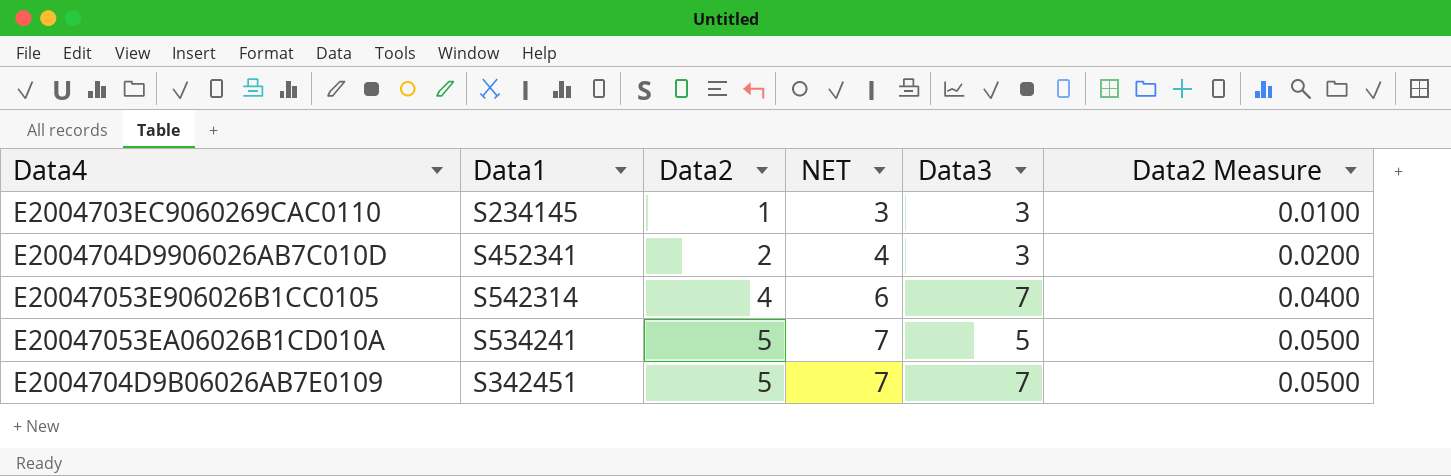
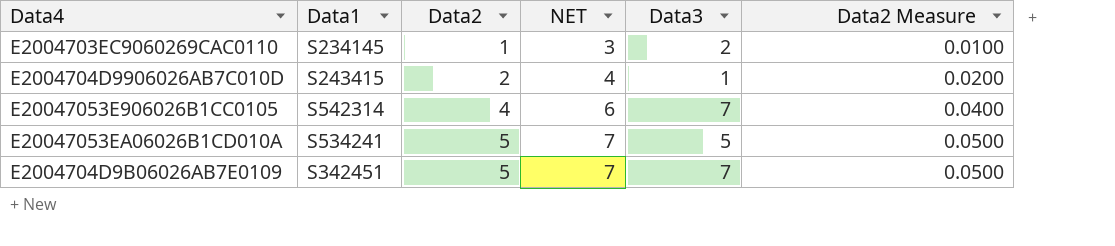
E2004703EC9060269CAC0110 | Data3: 3 -> 2
E2004704D9906026AB7C010D | Data1: S452341 -> S243415
E2004704D9906026AB7C010D | Data3: 3 -> 1

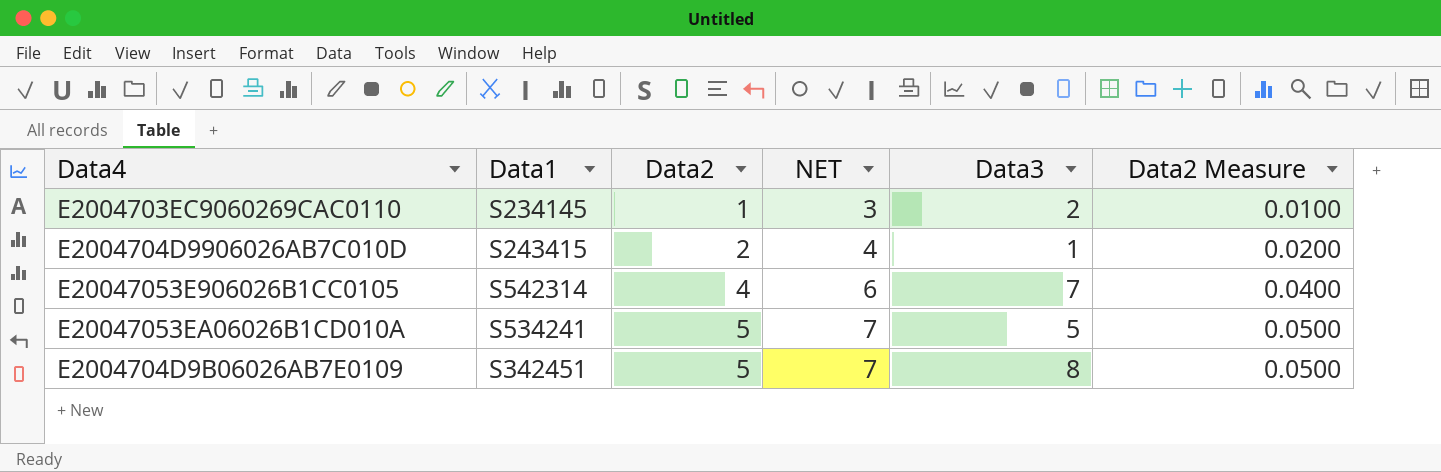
E2004704D9B06026AB7E0109 | Data3: 7 -> 8

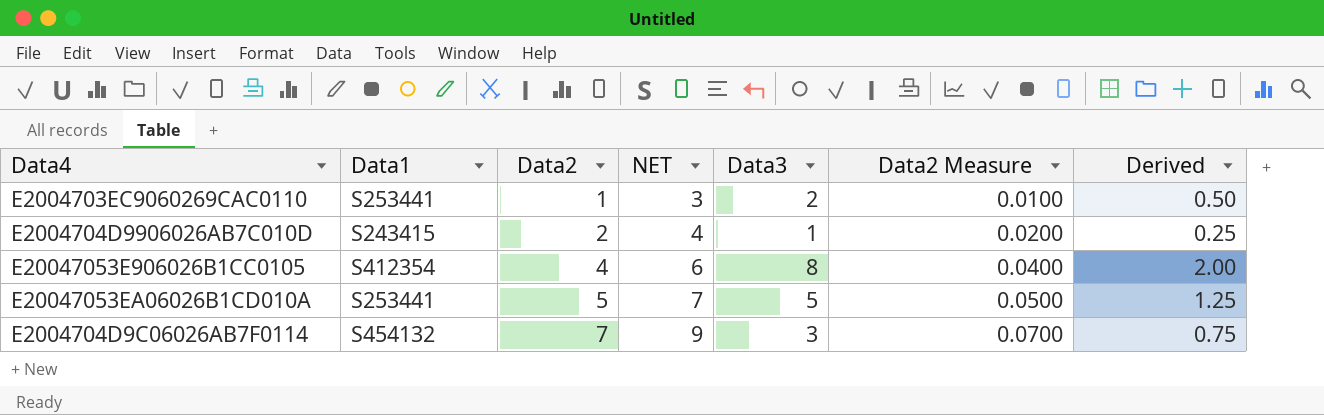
column Derived | formula: none -> [Data3] * 0.25
row E2004704D9B06026AB7E0109: S342451 | 5 | 7 | 8 | 0.0500 -> none
E2004703EC9060269CAC0110 | Data1: S234145 -> S253441
E20047053E906026B1CC0105 | Data1: S542314 -> S412354
E20047053E906026B1CC0105 | Data3: 7 -> 8
E20047053EA06026B1CD010A | Data1: S534241 -> S253441
row E2004704D9C06026AB7F0114: none -> S454132 | 7 | 9 | 3 | 0.0700 | 0.75

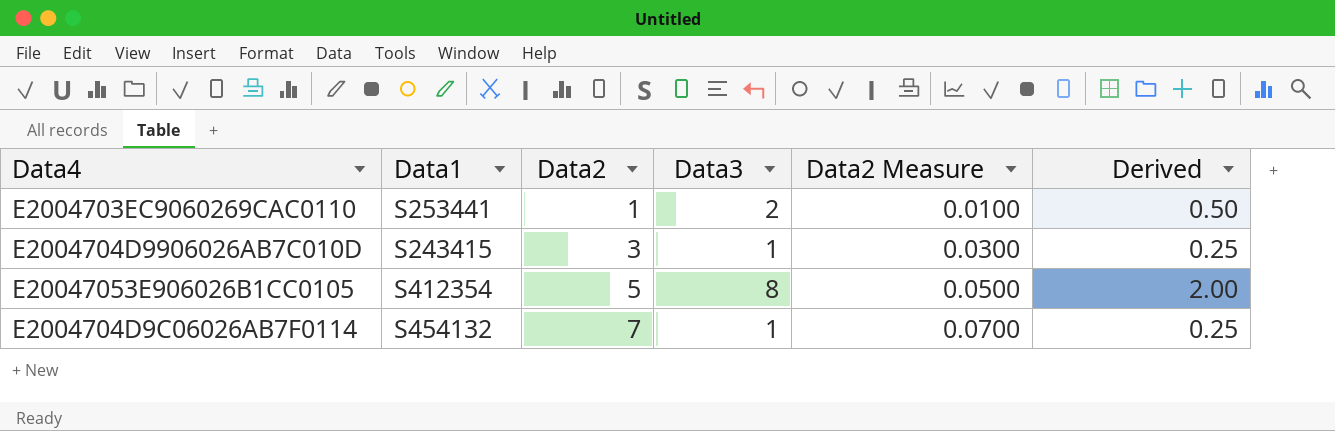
column NET | formula: [Data2] + 2 -> none
row E20047053EA06026B1CD010A: S253441 | 5 | 7 | 5 | 0.0500 | 1.25 -> none
E2004704D9906026AB7C010D | Data2: 2 -> 3
E2004704D9906026AB7C010D | Data2 Measure: 0.0200 -> 0.0300
E20047053E906026B1CC0105 | Data2: 4 -> 5
E20047053E906026B1CC0105 | Data2 Measure: 0.0400 -> 0.0500
E2004704D9C06026AB7F0114 | Data3: 3 -> 1
E2004704D9C06026AB7F0114 | Derived: 0.75 -> 0.25

